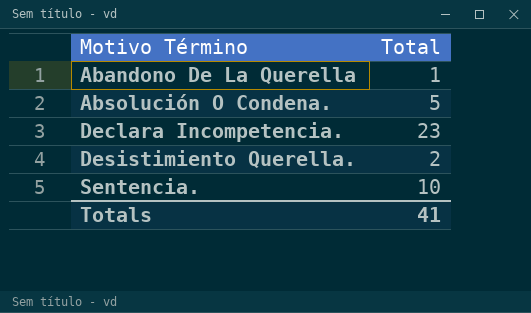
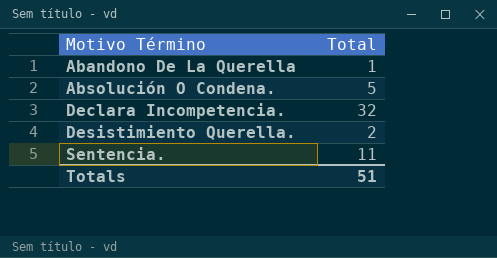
Declara Incompetencia. | Total: 23 -> 32
Sentencia. | Total: 10 -> 11
Totals | Total: 41 -> 51

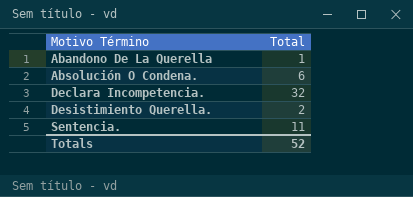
Absolución O Condena. | Total: 5 -> 6
Totals | Total: 51 -> 52

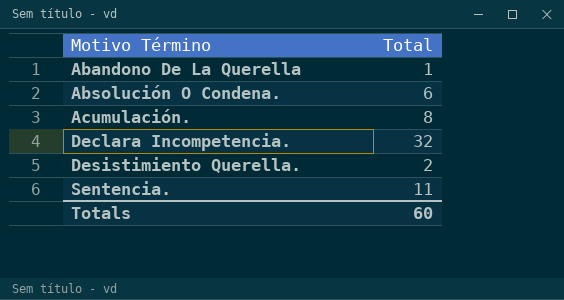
row Acumulación.: none -> 8
Totals | Total: 52 -> 60

